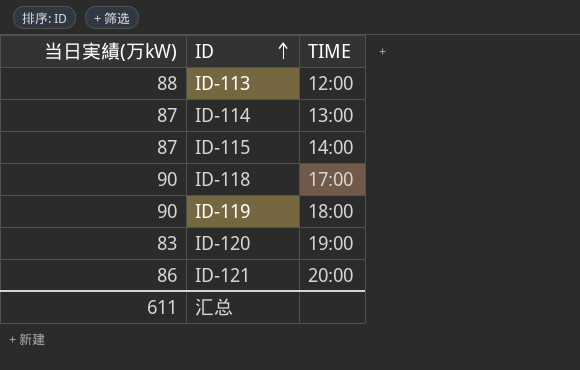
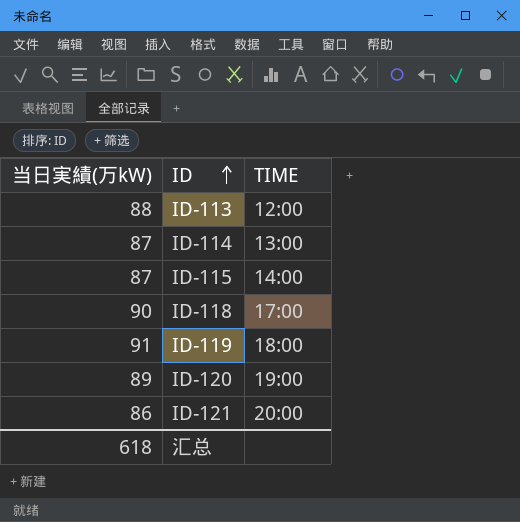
ID-119 | 当日実績(万kW): 90 -> 91
ID-120 | 当日実績(万kW): 83 -> 89
汇总 | 当日実績(万kW): 611 -> 618

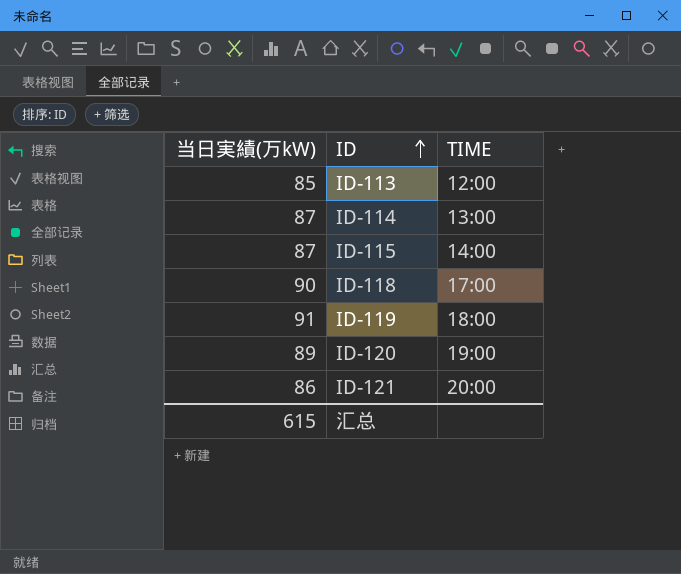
ID-113 | 当日実績(万kW): 88 -> 85
汇总 | 当日実績(万kW): 618 -> 615

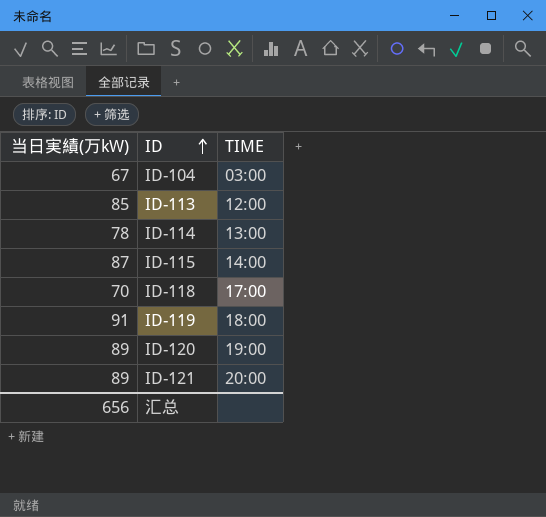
row ID-104: none -> 67 | 03:00
ID-114 | 当日実績(万kW): 87 -> 78
ID-118 | 当日実績(万kW): 90 -> 70
ID-121 | 当日実績(万kW): 86 -> 89
汇总 | 当日実績(万kW): 615 -> 656

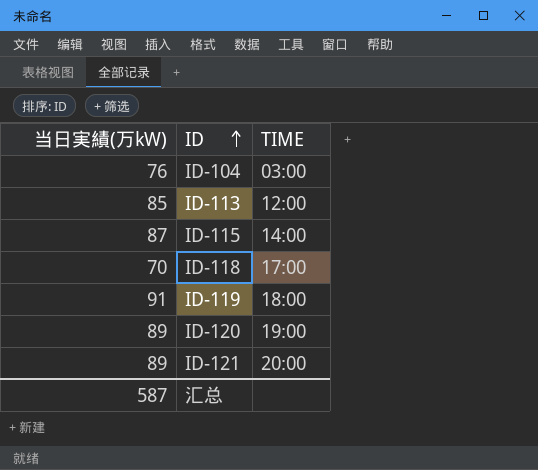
row ID-114: 78 | 13:00 -> none
ID-104 | 当日実績(万kW): 67 -> 76
汇总 | 当日実績(万kW): 656 -> 587

